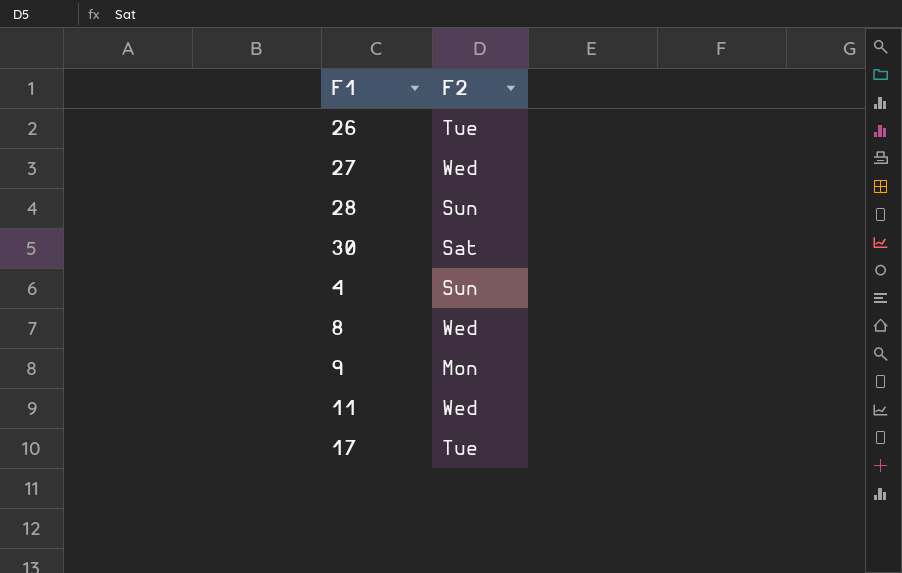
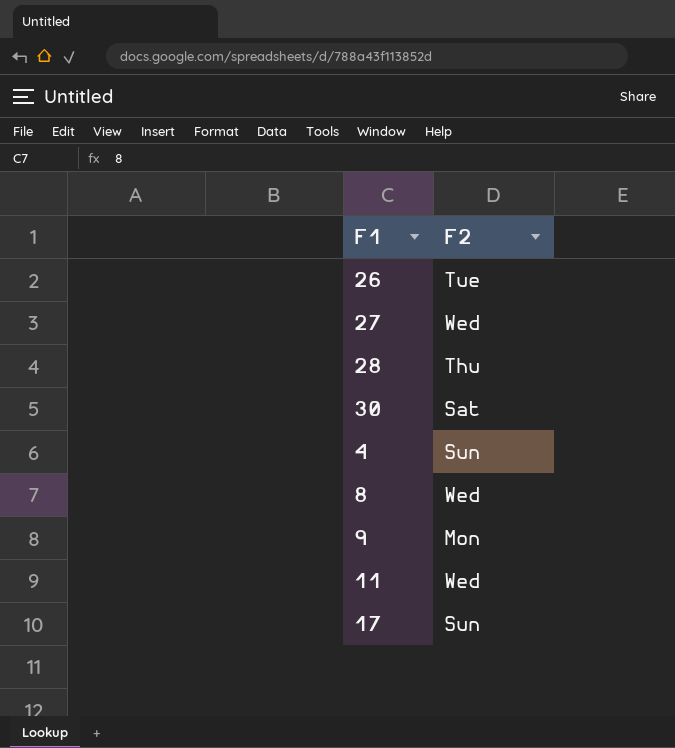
28 | F2: Sun -> Thu
17 | F2: Tue -> Sun

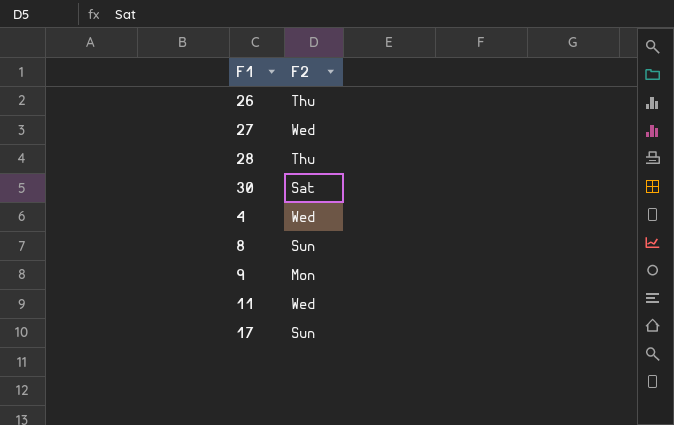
26 | F2: Tue -> Thu
4 | F2: Sun -> Wed
8 | F2: Wed -> Sun

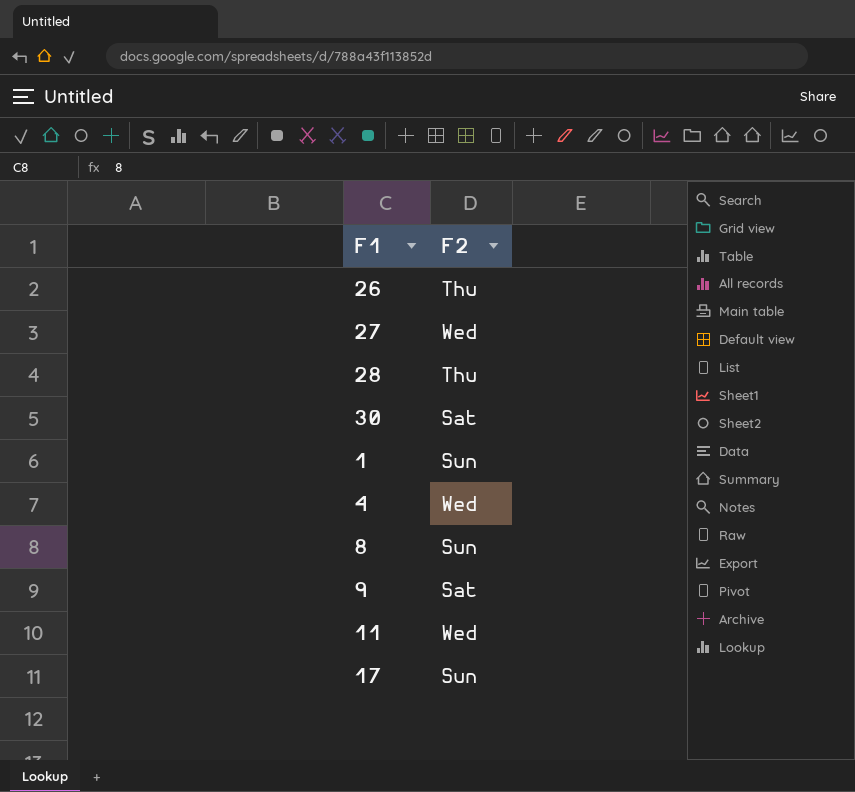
row 1: none -> Sun
9 | F2: Mon -> Sat

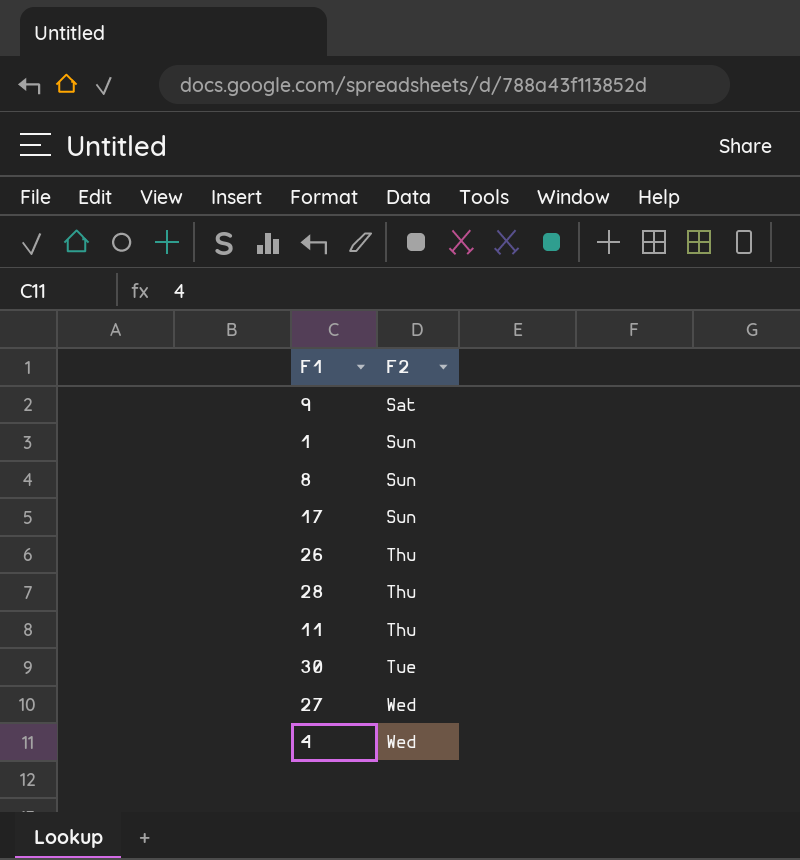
row order: none -> F2 ascending
11 | F2: Wed -> Thu
30 | F2: Sat -> Tue

